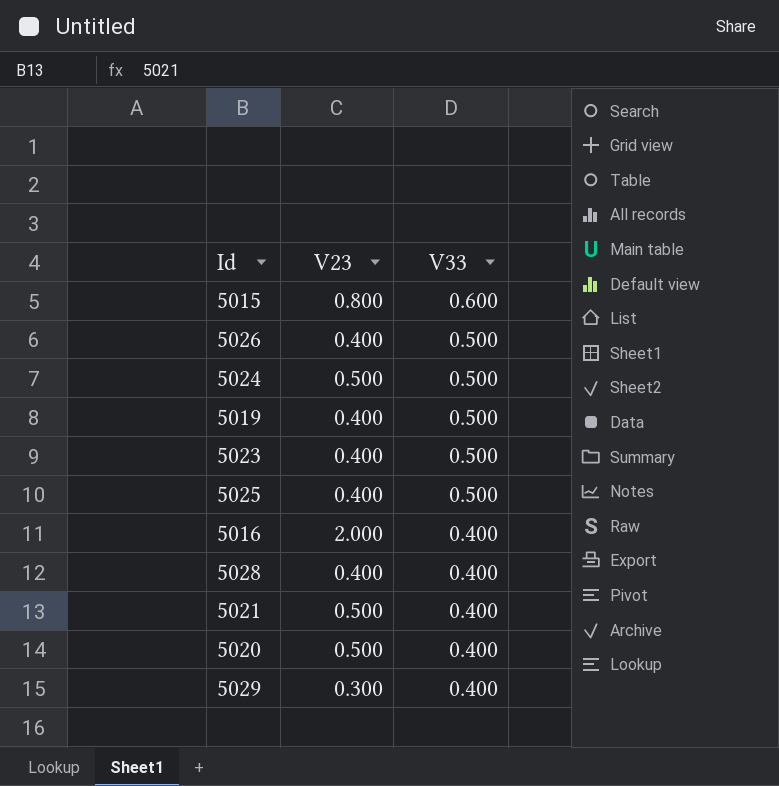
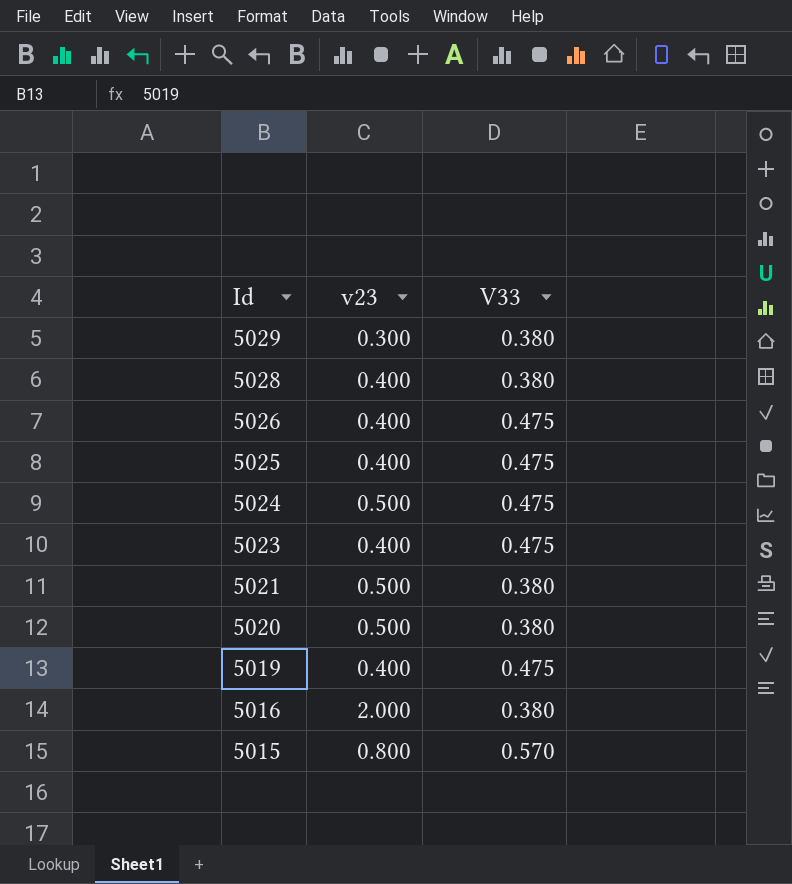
row order: V33 descending -> Id descending
column name: V23 -> v23
5029 | V33: 0.400 -> 0.380
5028 | V33: 0.400 -> 0.380
5026 | V33: 0.500 -> 0.475
5025 | V33: 0.500 -> 0.475
5024 | V33: 0.500 -> 0.475
5023 | V33: 0.500 -> 0.475
5021 | V33: 0.400 -> 0.380
5020 | V33: 0.400 -> 0.380
5019 | V33: 0.500 -> 0.475
5016 | V33: 0.400 -> 0.380
5015 | V33: 0.600 -> 0.570

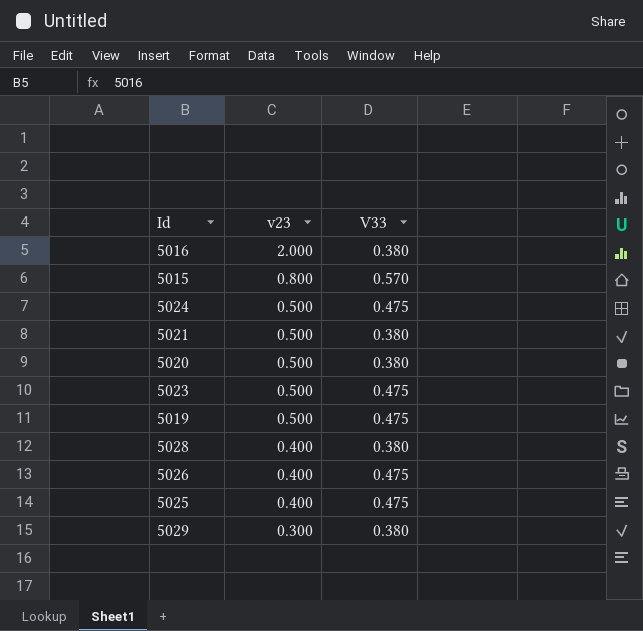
row order: Id descending -> v23 descending
5023 | v23: 0.400 -> 0.500
5019 | v23: 0.400 -> 0.500

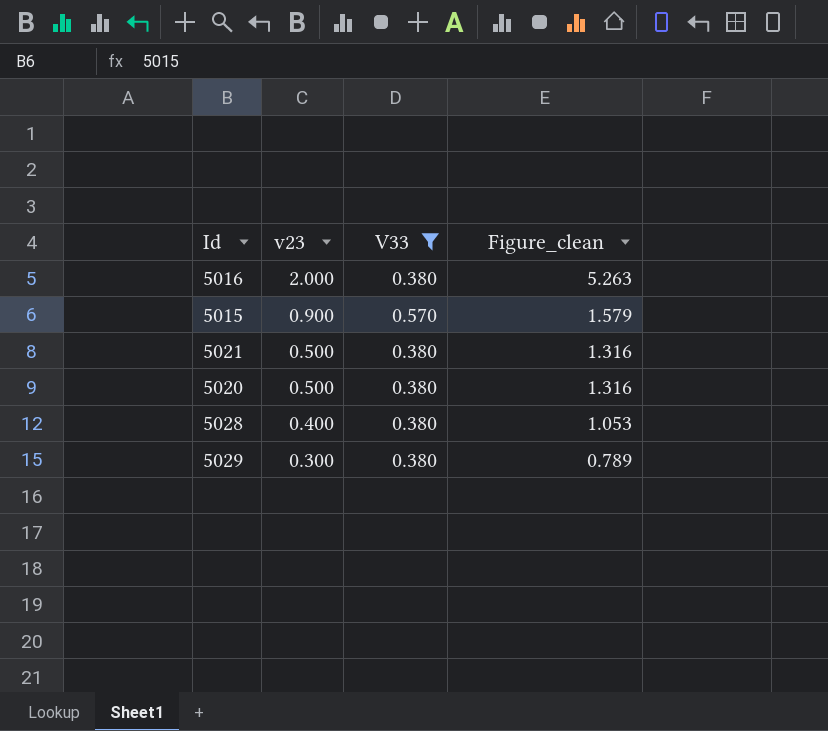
filter: none -> V33 != 0.475
column Figure_clean | formula: none -> [v23] / [V33]
5015 | v23: 0.800 -> 0.900

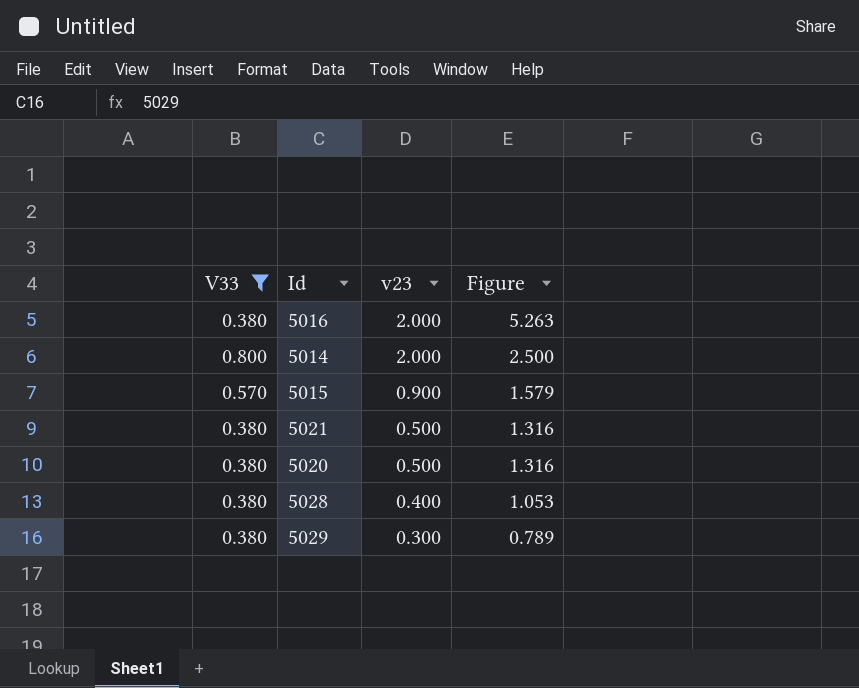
column V33 | position: 3 -> 1
column name: Figure_clean -> Figure
row 5014: none -> 0.800 | 2.000 | 2.500

